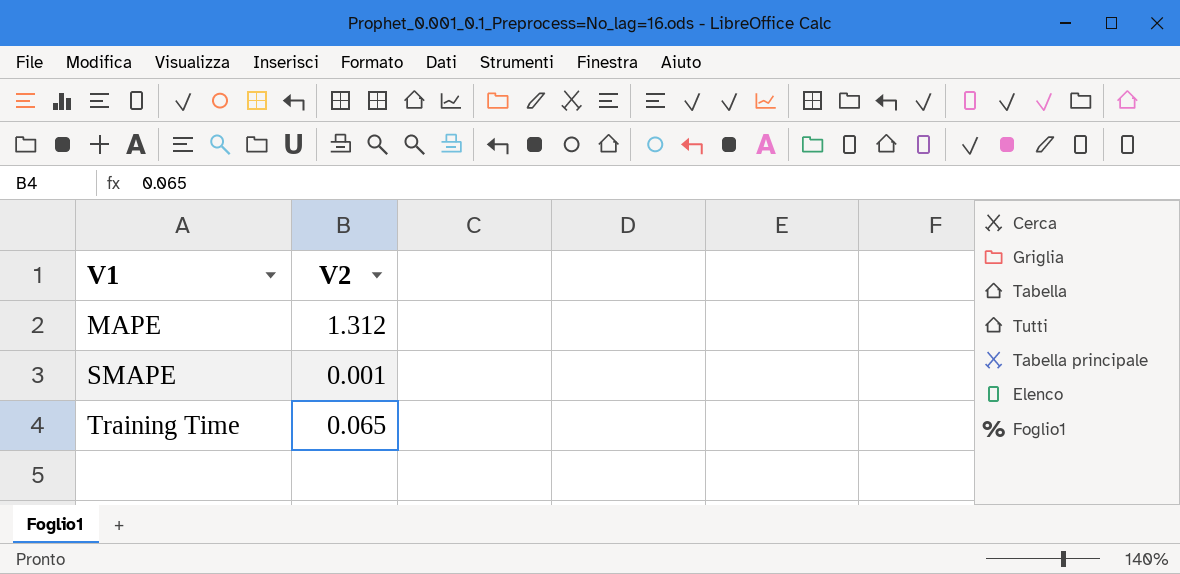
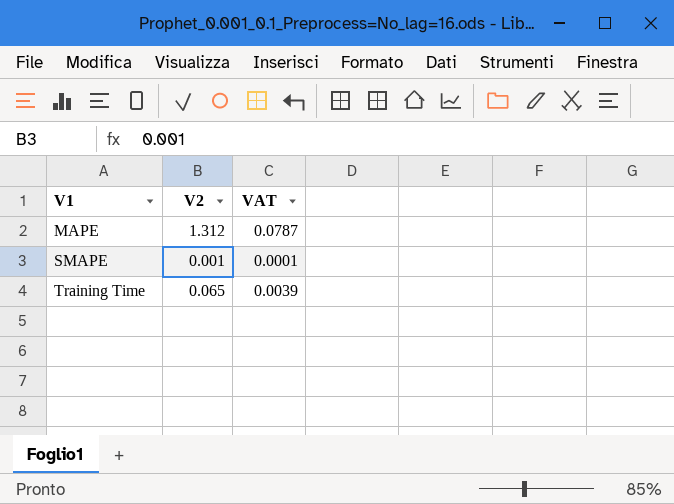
column VAT | formula: none -> [V2] * 0.06

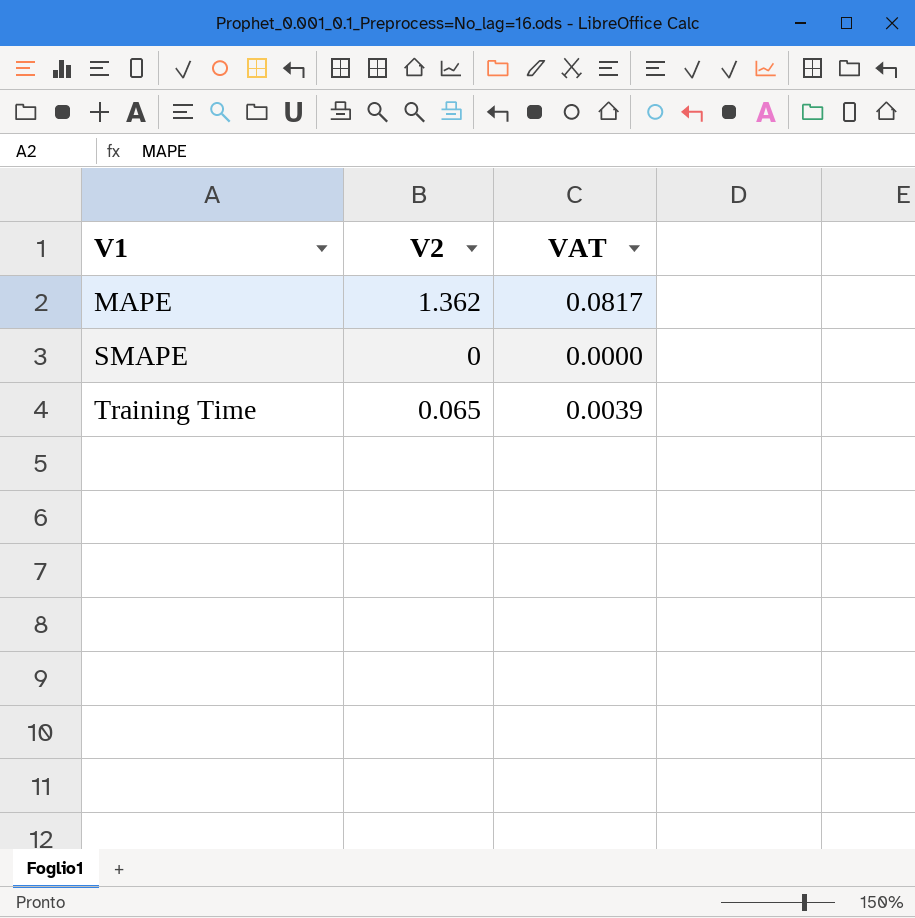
MAPE | V2: 1.312 -> 1.362
MAPE | VAT: 0.0787 -> 0.0817
SMAPE | V2: 0.001 -> 0
SMAPE | VAT: 0.0001 -> 0.0000

